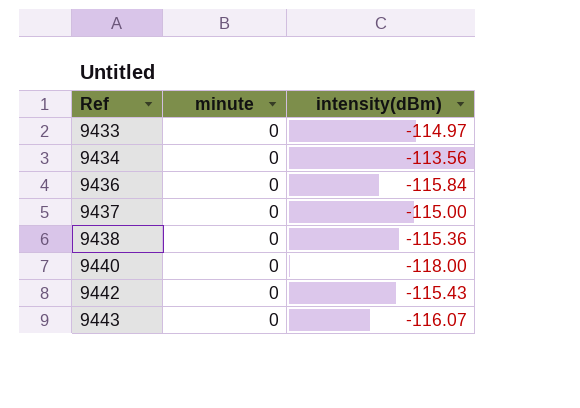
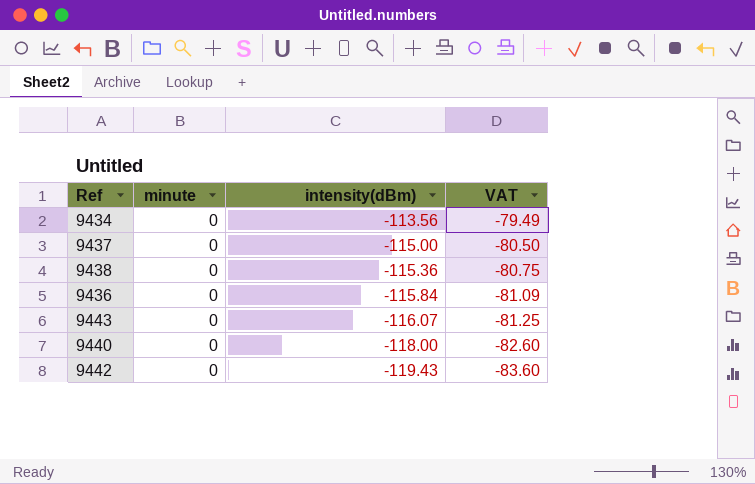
row order: Ref ascending -> intensity(dBm) descending
column VAT | formula: none -> [intensity(dBm)] * 0.7
row 9433: 0 | -114.97 -> none
9442 | intensity(dBm): -115.43 -> -119.43

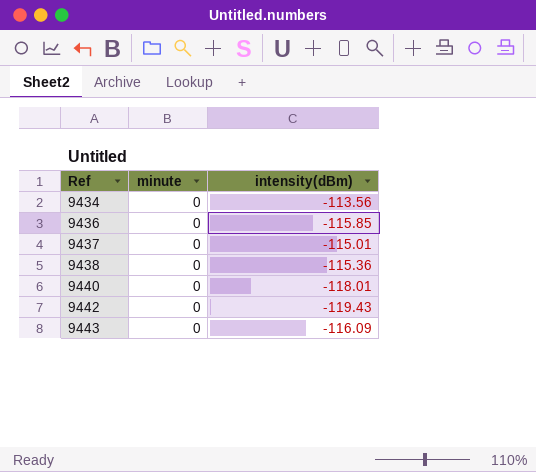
row order: intensity(dBm) descending -> Ref ascending
column VAT | formula: [intensity(dBm)] * 0.7 -> none
9436 | intensity(dBm): -115.84 -> -115.85
9437 | intensity(dBm): -115.00 -> -115.01
9440 | intensity(dBm): -118.00 -> -118.01
9443 | intensity(dBm): -116.07 -> -116.09

